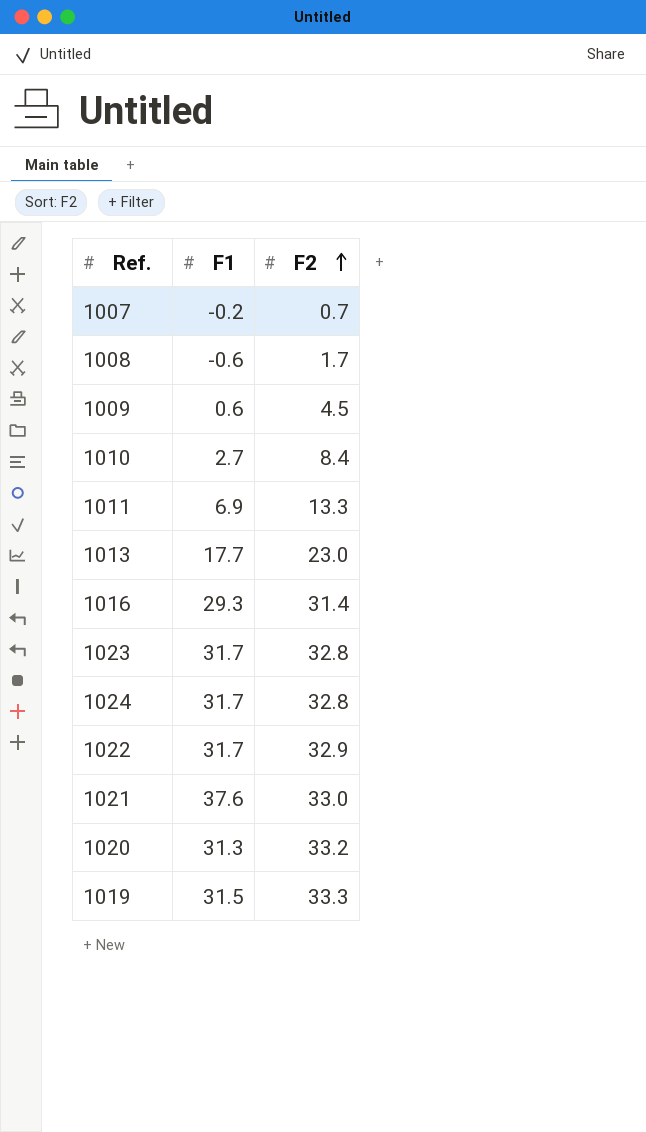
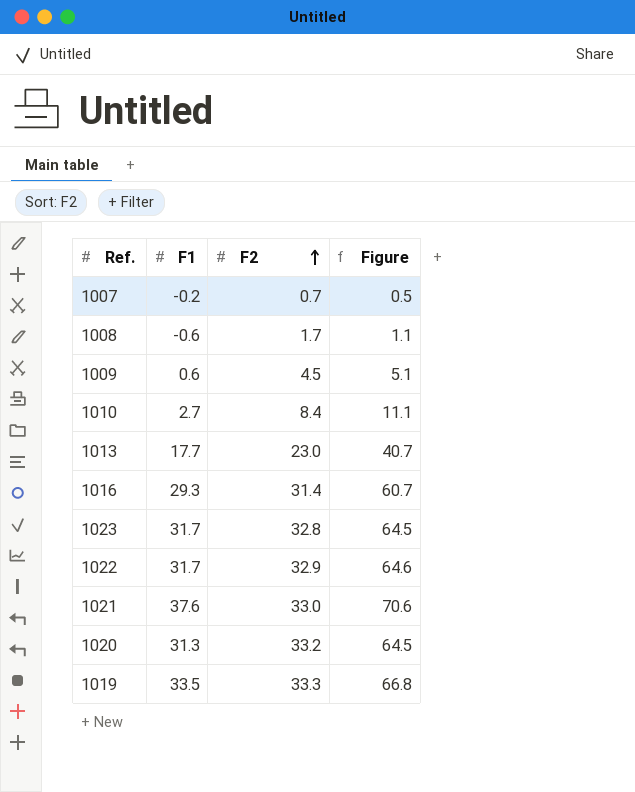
column Figure | formula: none -> [F1] + [F2]
row 1011: 6.9 | 13.3 -> none
row 1024: 31.7 | 32.8 -> none
1019 | F1: 31.5 -> 33.5

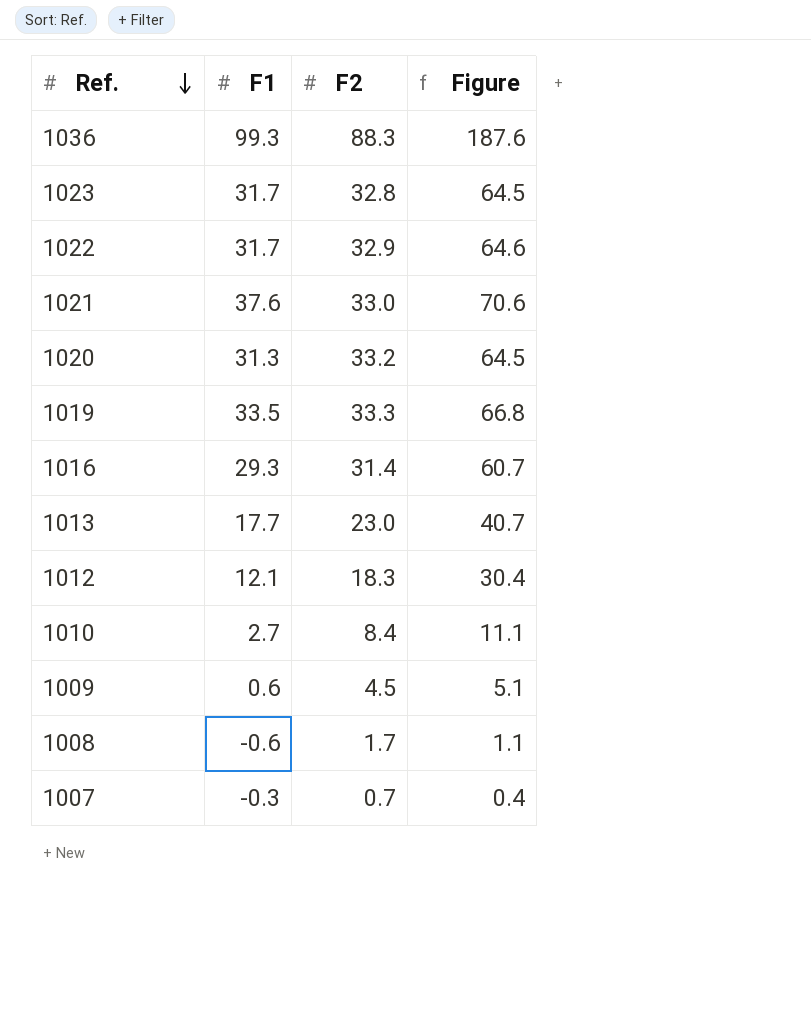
row order: F2 ascending -> Ref. descending
row 1036: none -> 99.3 | 88.3 | 187.6
row 1012: none -> 12.1 | 18.3 | 30.4
1007 | F1: -0.2 -> -0.3
1007 | Figure: 0.5 -> 0.4

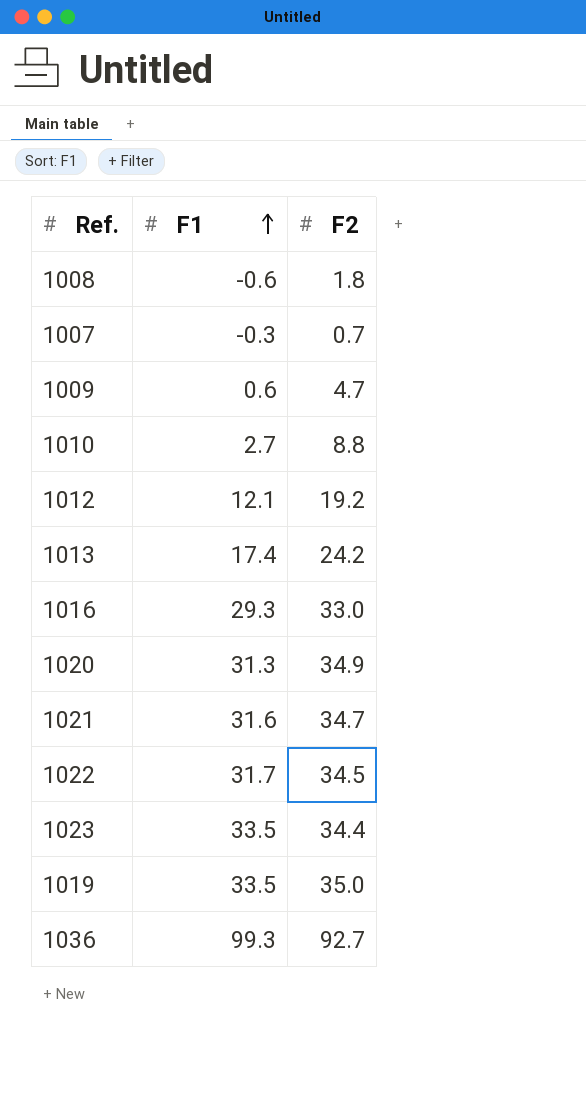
row order: Ref. descending -> F1 ascending
column Figure | formula: [F1] + [F2] -> none
1008 | F2: 1.7 -> 1.8
1009 | F2: 4.5 -> 4.7
1010 | F2: 8.4 -> 8.8
1012 | F2: 18.3 -> 19.2
1013 | F1: 17.7 -> 17.4
1013 | F2: 23.0 -> 24.2
1016 | F2: 31.4 -> 33.0
1020 | F2: 33.2 -> 34.9
1021 | F1: 37.6 -> 31.6
1021 | F2: 33.0 -> 34.7
1022 | F2: 32.9 -> 34.5
1023 | F1: 31.7 -> 33.5
1023 | F2: 32.8 -> 34.4
1019 | F2: 33.3 -> 35.0
1036 | F2: 88.3 -> 92.7

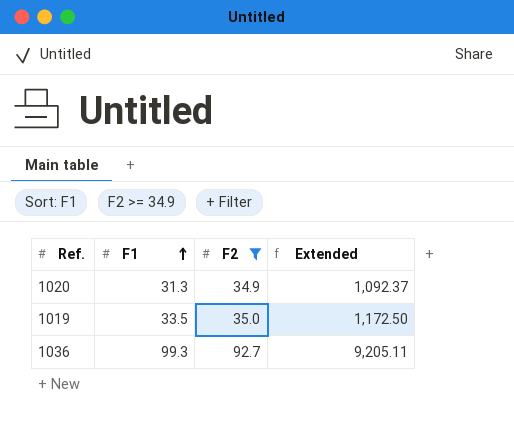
filter: none -> F2 >= 34.9
column Extended | formula: none -> [F1] * [F2]

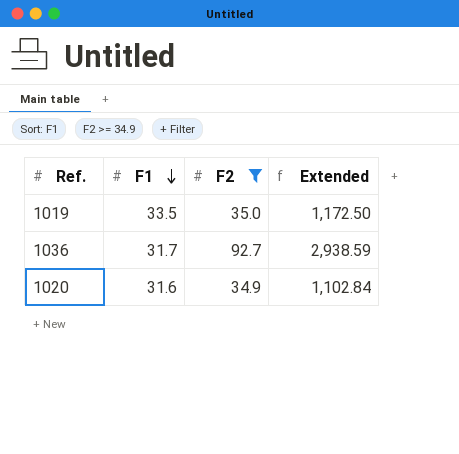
row order: F1 ascending -> F1 descending
1036 | F1: 99.3 -> 31.7
1036 | Extended: 9,205.11 -> 2,938.59
1020 | F1: 31.3 -> 31.6
1020 | Extended: 1,092.37 -> 1,102.84

